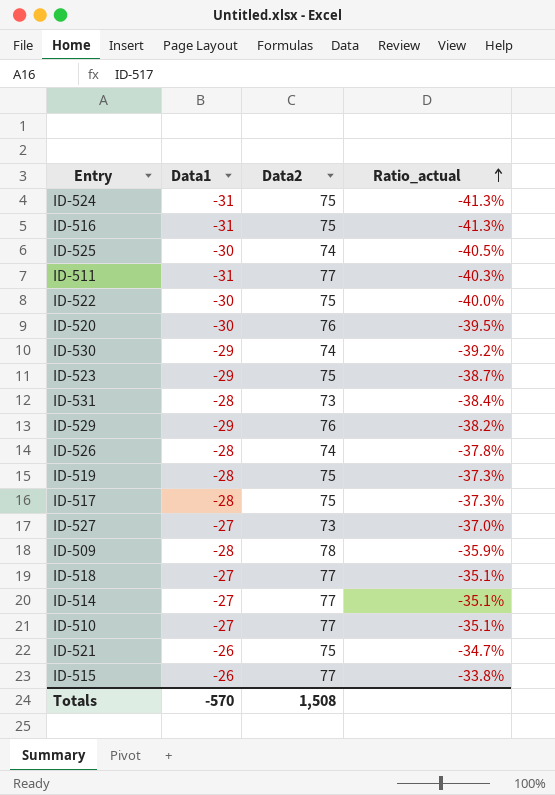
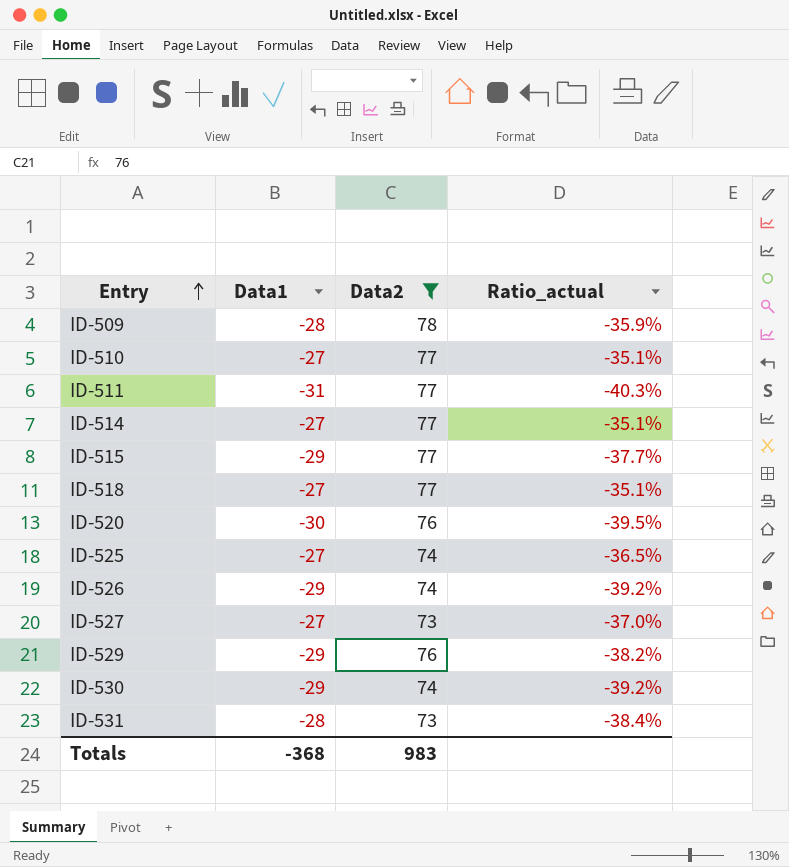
filter: none -> Data2 != 75
row order: Ratio_actual ascending -> Entry ascending
ID-515 | Data1: -26 -> -29
ID-515 | Ratio_actual: -33.8% -> -37.7%
ID-525 | Data1: -30 -> -27
ID-525 | Ratio_actual: -40.5% -> -36.5%
ID-526 | Data1: -28 -> -29
ID-526 | Ratio_actual: -37.8% -> -39.2%
Totals | Data1: -570 -> -368
Totals | Data2: 1,508 -> 983

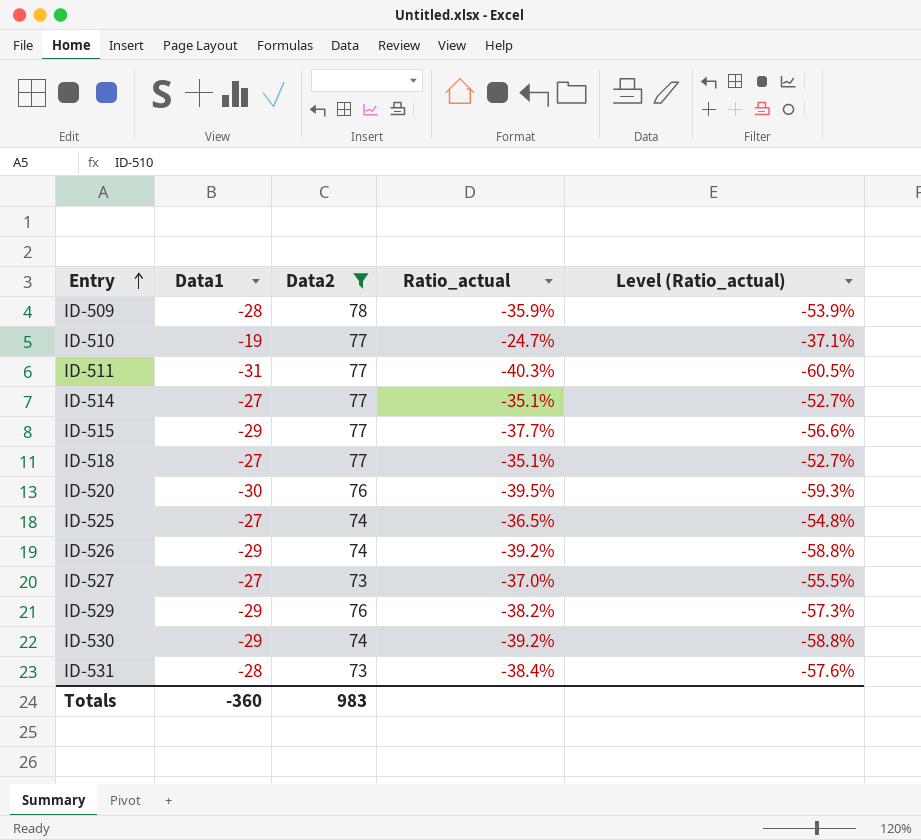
column Level (Ratio_actual) | formula: none -> [Ratio_actual] * 1.5
ID-510 | Data1: -27 -> -19
ID-510 | Ratio_actual: -35.1% -> -24.7%
Totals | Data1: -368 -> -360

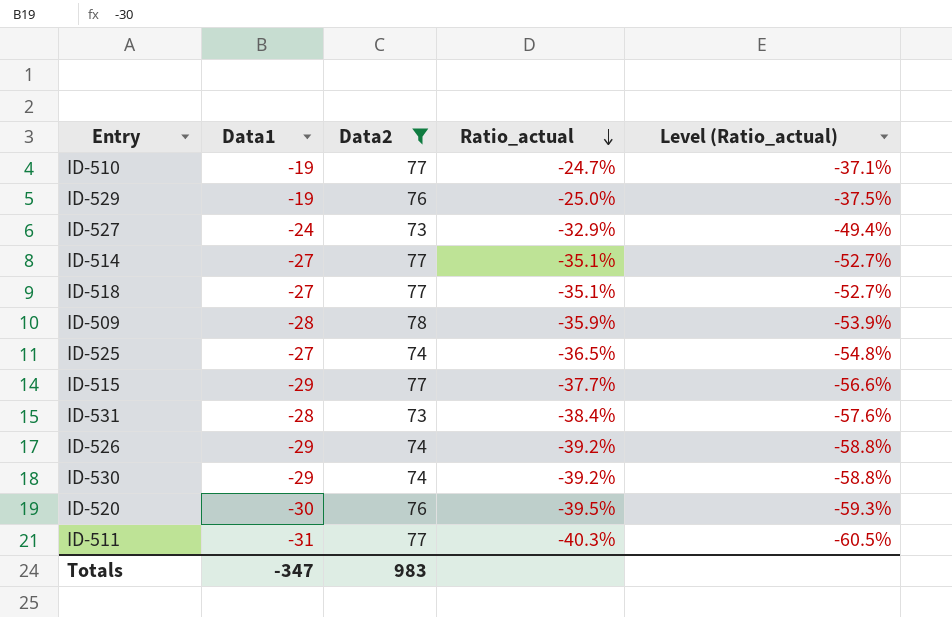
row order: Entry ascending -> Ratio_actual descending
ID-529 | Data1: -29 -> -19
ID-529 | Ratio_actual: -38.2% -> -25.0%
ID-529 | Level (Ratio_actual): -57.3% -> -37.5%
ID-527 | Data1: -27 -> -24
ID-527 | Ratio_actual: -37.0% -> -32.9%
ID-527 | Level (Ratio_actual): -55.5% -> -49.4%
Totals | Data1: -360 -> -347

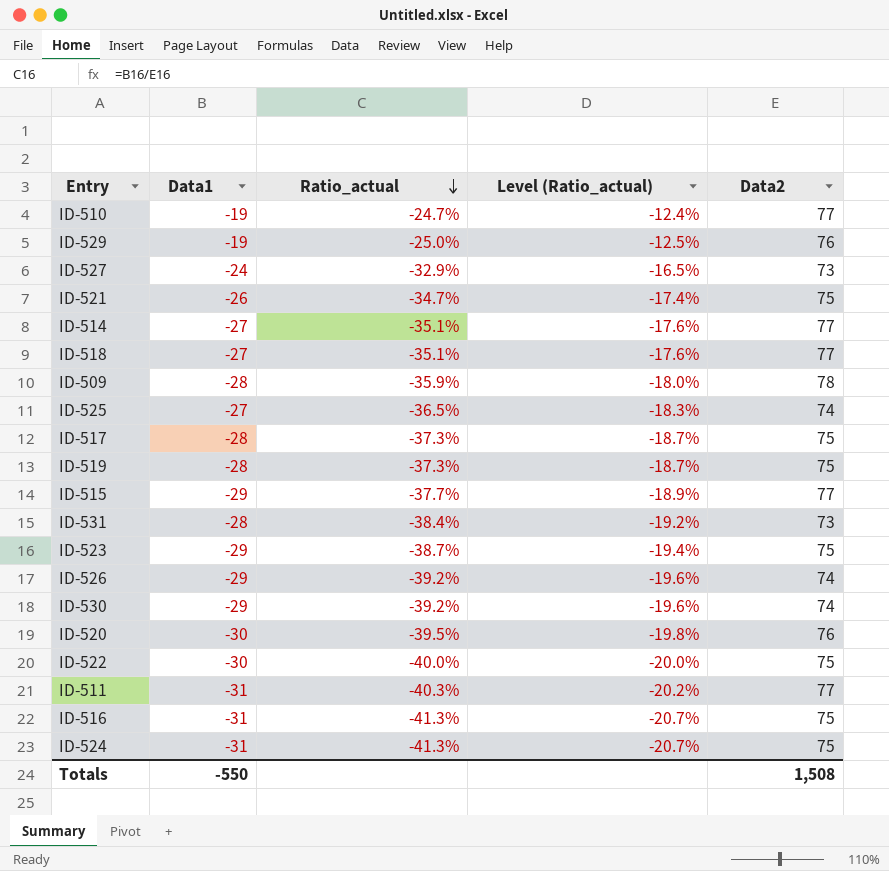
filter: Data2 != 75 -> none
column Level (Ratio_actual) | formula: [Ratio_actual] * 1.5 -> [Ratio_actual] * 0.5
column Data2 | position: 3 -> 5
Totals | Data1: -347 -> -550
Totals | Data2: 983 -> 1,508

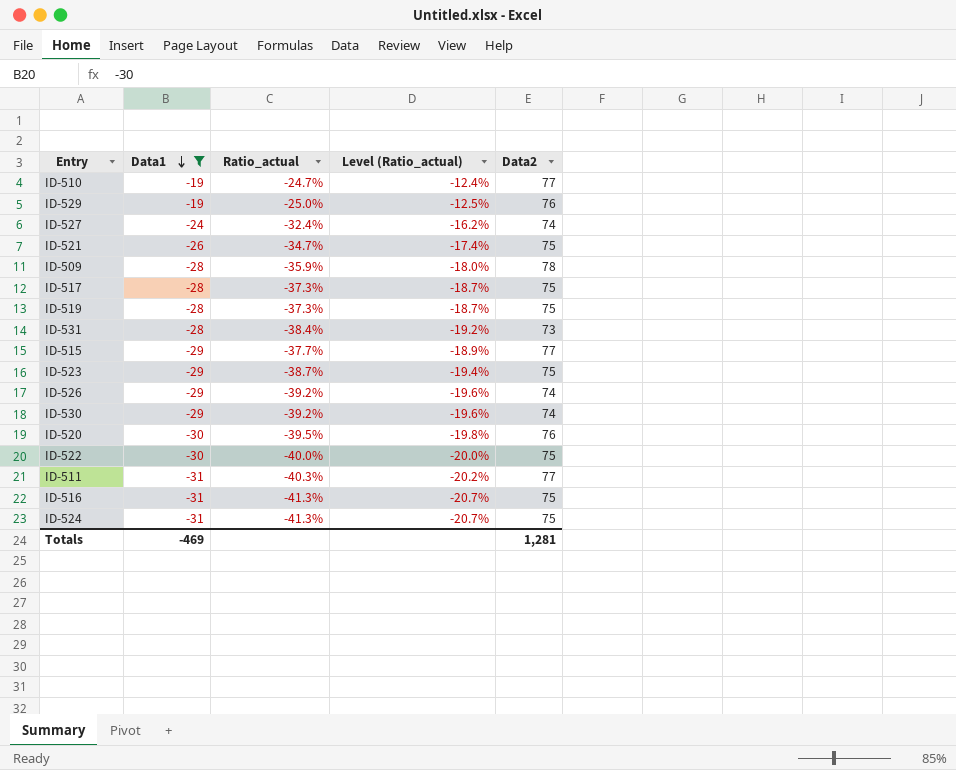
filter: none -> Data1 != -27
row order: Ratio_actual descending -> Data1 descending
ID-527 | Ratio_actual: -32.9% -> -32.4%
ID-527 | Level (Ratio_actual): -16.5% -> -16.2%
ID-527 | Data2: 73 -> 74
Totals | Data1: -550 -> -469
Totals | Data2: 1,508 -> 1,281

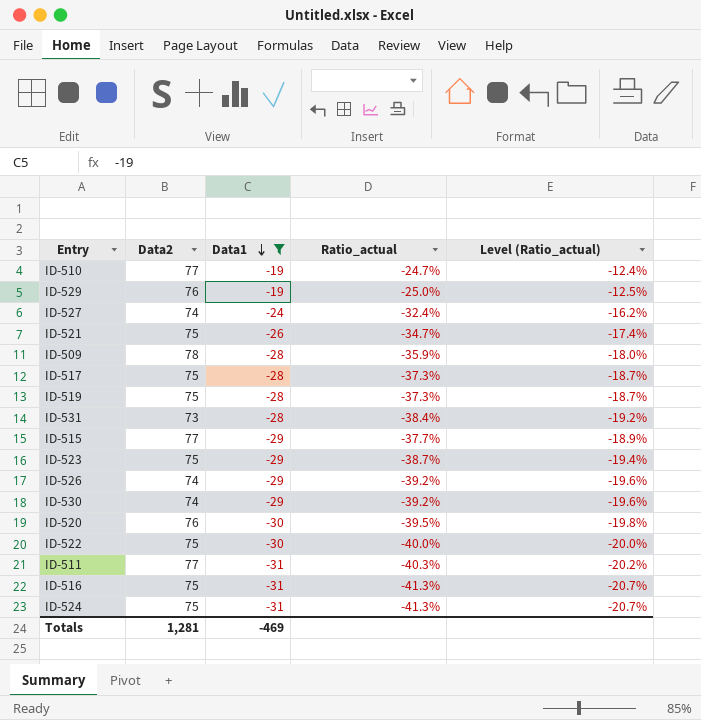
column Data2 | position: 5 -> 2

